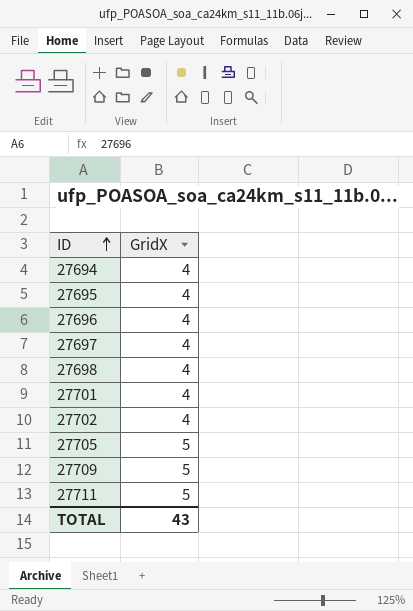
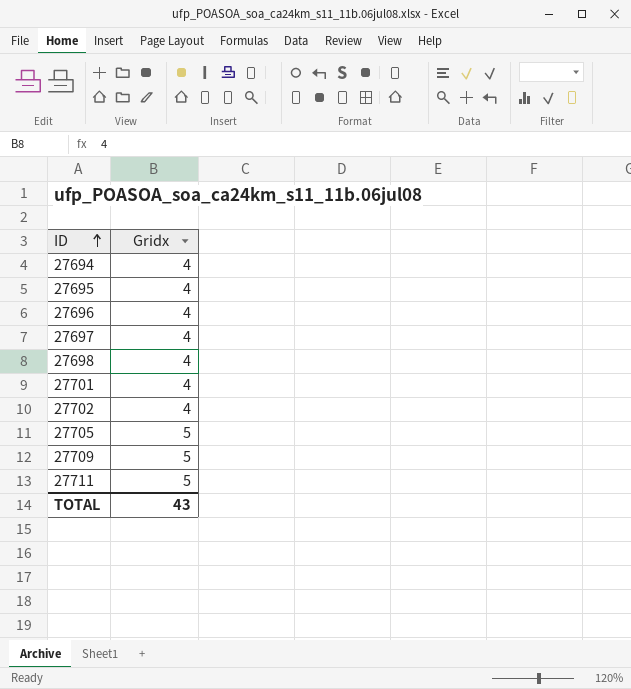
column name: GridX -> Gridx

